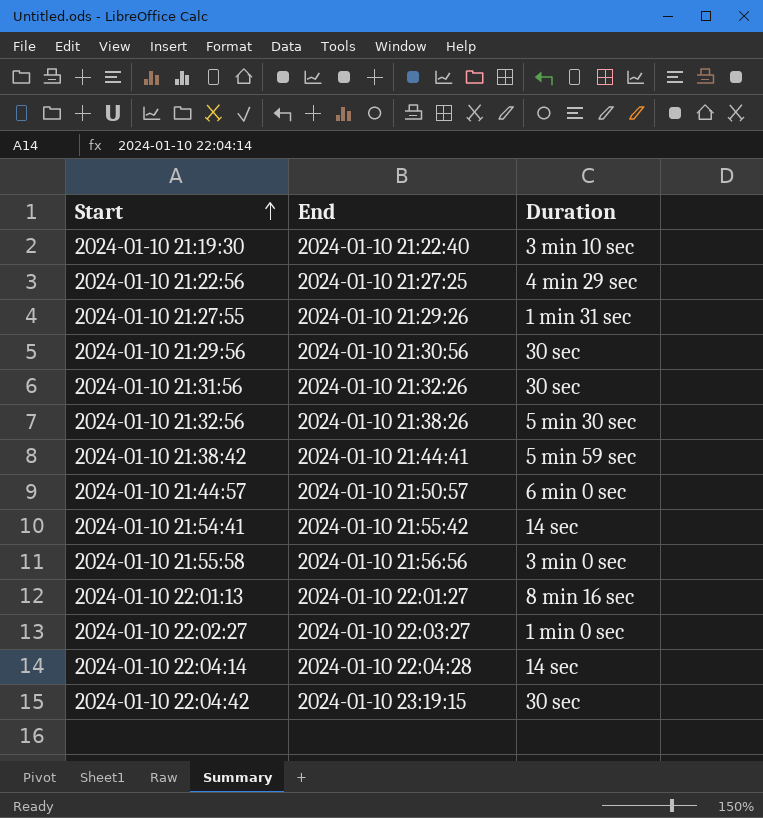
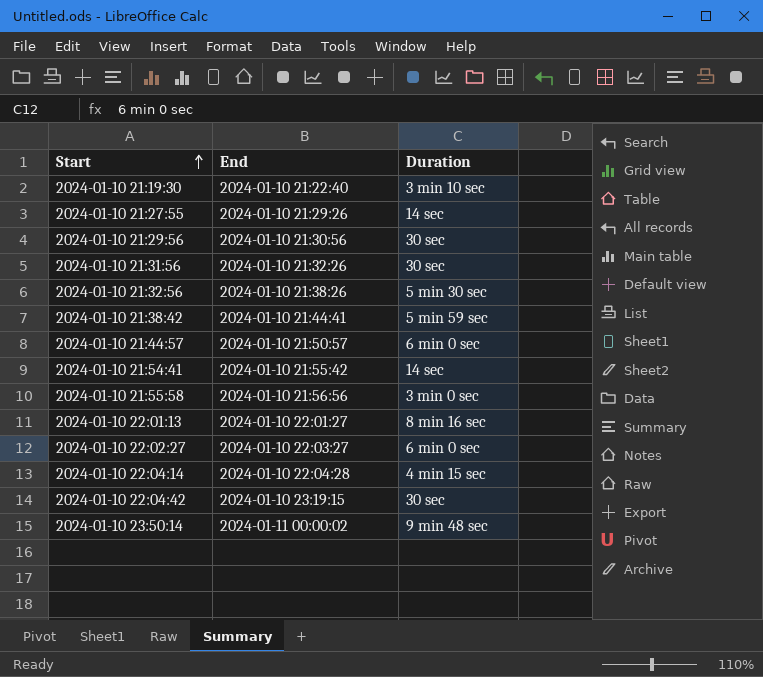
row 2024-01-10 21:22:56: 2024-01-10 21:27:25 | 4 min 29 sec -> none
2024-01-10 21:27:55 | Duration: 1 min 31 sec -> 14 sec
2024-01-10 22:02:27 | Duration: 1 min 0 sec -> 6 min 0 sec
2024-01-10 22:04:14 | Duration: 14 sec -> 4 min 15 sec
row 2024-01-10 23:50:14: none -> 2024-01-11 00:00:02 | 9 min 48 sec

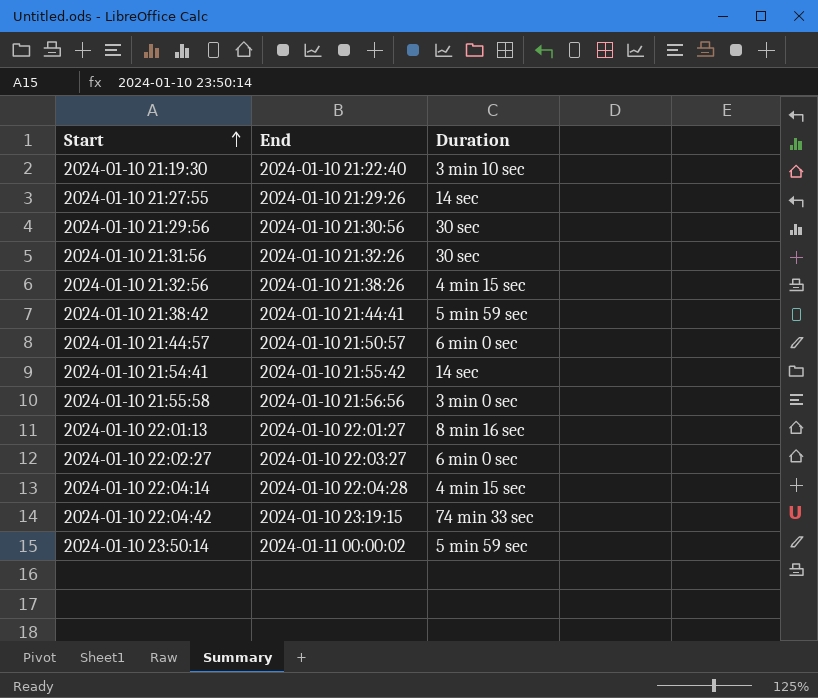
2024-01-10 21:32:56 | Duration: 5 min 30 sec -> 4 min 15 sec
2024-01-10 22:04:42 | Duration: 30 sec -> 74 min 33 sec
2024-01-10 23:50:14 | Duration: 9 min 48 sec -> 5 min 59 sec

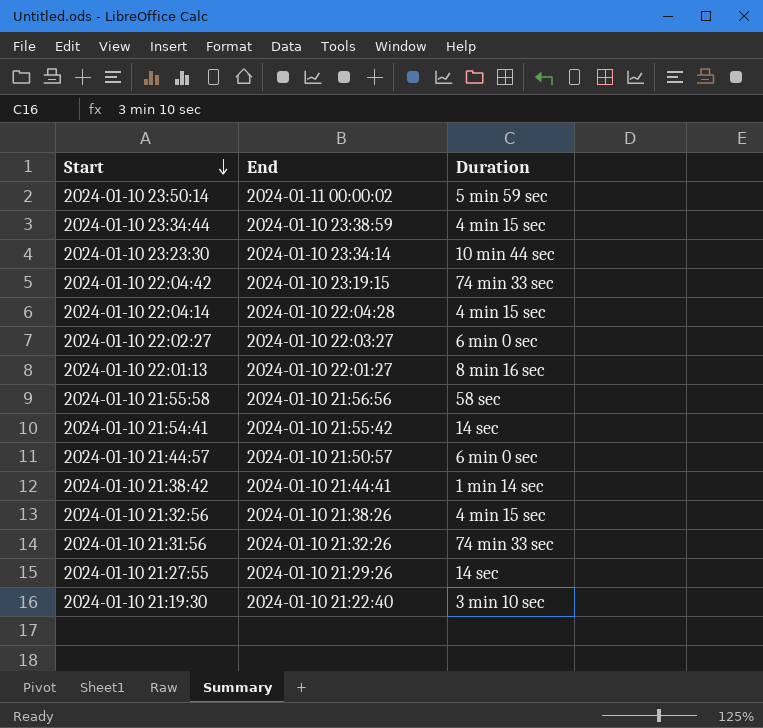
row order: Start ascending -> Start descending
row 2024-01-10 21:29:56: 2024-01-10 21:30:56 | 30 sec -> none
row 2024-01-10 23:34:44: none -> 2024-01-10 23:38:59 | 4 min 15 sec
row 2024-01-10 23:23:30: none -> 2024-01-10 23:34:14 | 10 min 44 sec
2024-01-10 21:55:58 | Duration: 3 min 0 sec -> 58 sec
2024-01-10 21:38:42 | Duration: 5 min 59 sec -> 1 min 14 sec
2024-01-10 21:31:56 | Duration: 30 sec -> 74 min 33 sec

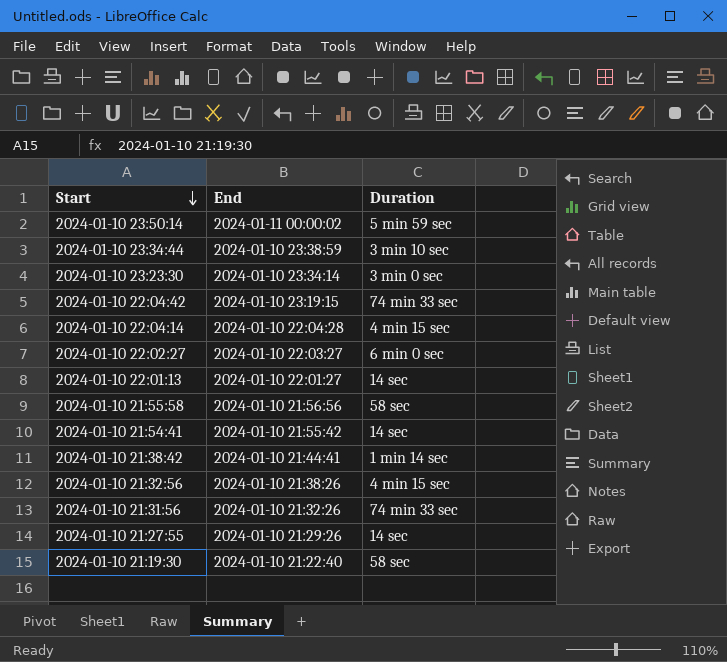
row 2024-01-10 21:44:57: 2024-01-10 21:50:57 | 6 min 0 sec -> none
2024-01-10 23:34:44 | Duration: 4 min 15 sec -> 3 min 10 sec
2024-01-10 23:23:30 | Duration: 10 min 44 sec -> 3 min 0 sec
2024-01-10 22:01:13 | Duration: 8 min 16 sec -> 14 sec
2024-01-10 21:19:30 | Duration: 3 min 10 sec -> 58 sec

